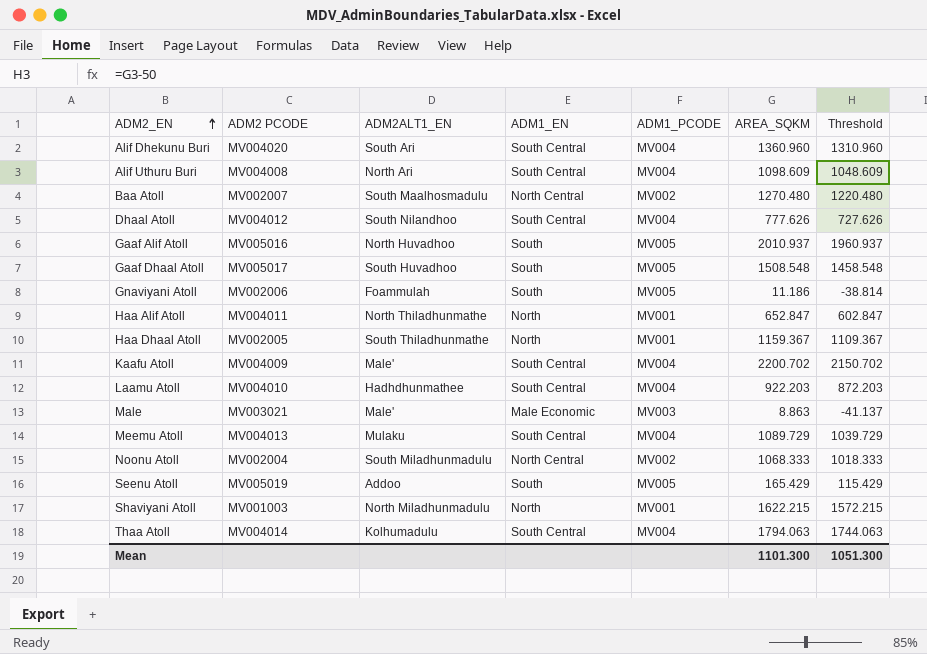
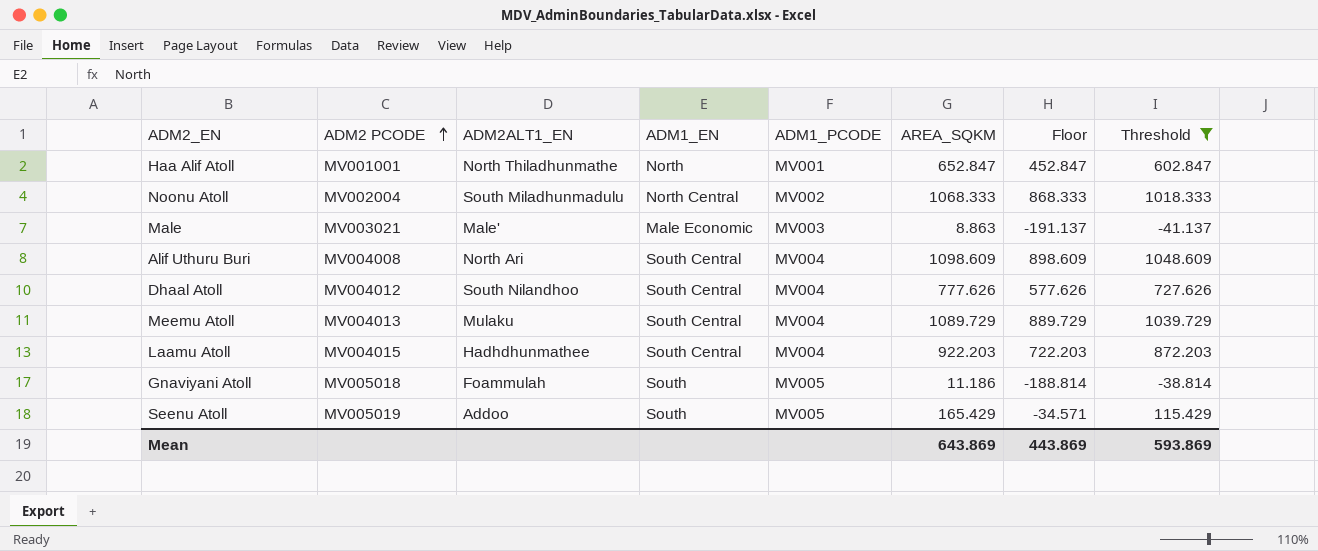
filter: none -> Threshold <= 1048.609
row order: ADM2_EN ascending -> ADM2 PCODE ascending
column Floor | formula: none -> [AREA_SQKM] - 200
Haa Alif Atoll | ADM2 PCODE: MV004011 -> MV001001
Laamu Atoll | ADM2 PCODE: MV004010 -> MV004015
Gnaviyani Atoll | ADM2 PCODE: MV002006 -> MV005018
Mean | AREA_SQKM: 1101.300 -> 643.869
Mean | Threshold: 1051.300 -> 593.869

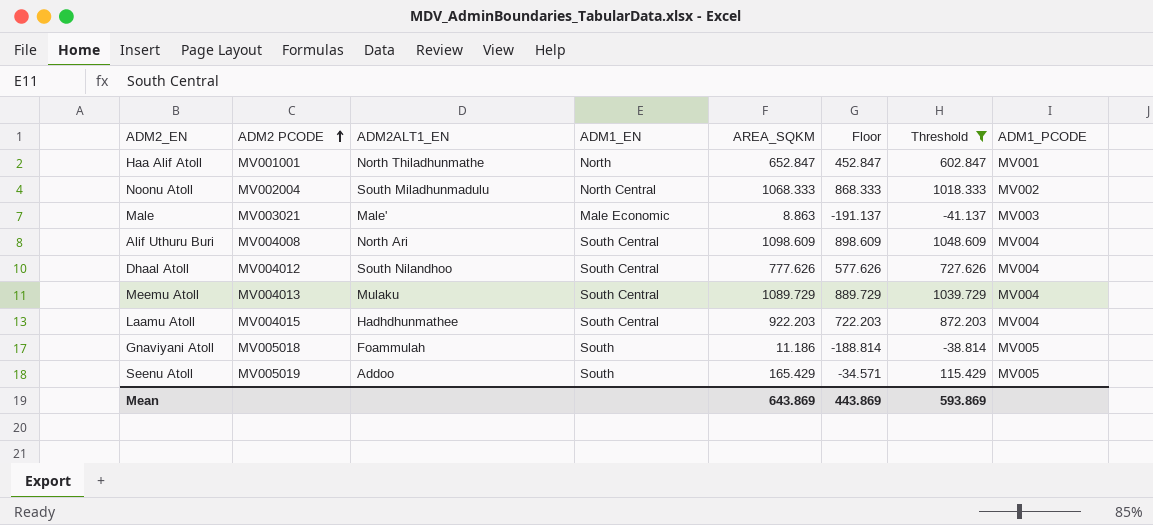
column ADM1_PCODE | position: 5 -> 8

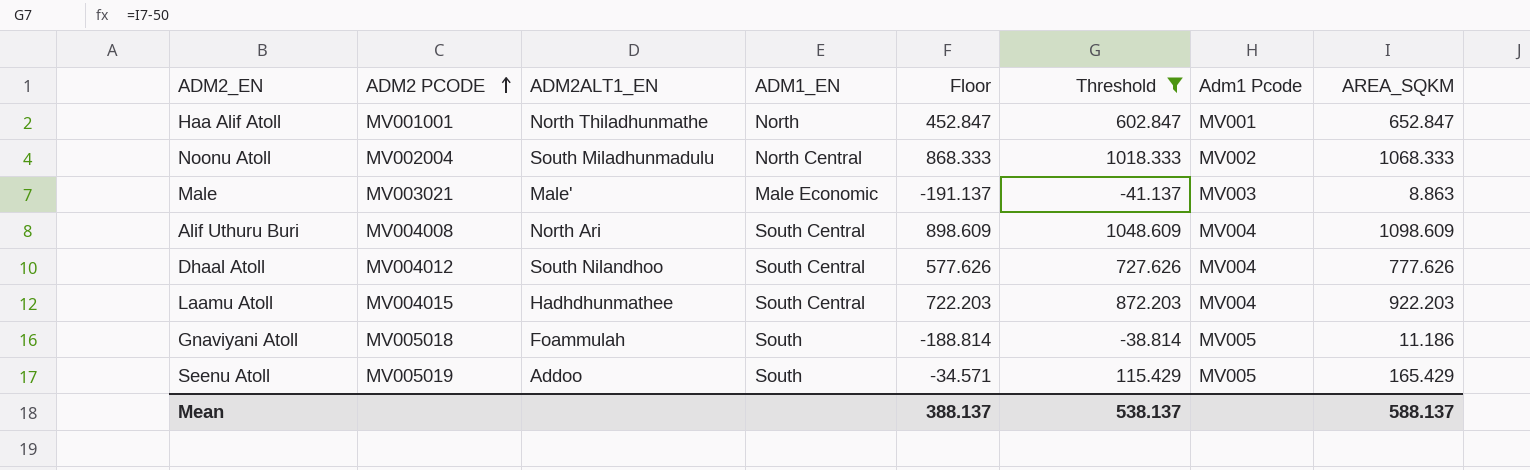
column name: ADM1_PCODE -> Adm1 Pcode
column AREA_SQKM | position: 5 -> 8
row Meemu Atoll: MV004013 | Mulaku | South Central | 1089.729 | 889.729 | 1039.729 | MV004 -> none
Mean | Floor: 443.869 -> 388.137
Mean | Threshold: 593.869 -> 538.137
Mean | AREA_SQKM: 643.869 -> 588.137

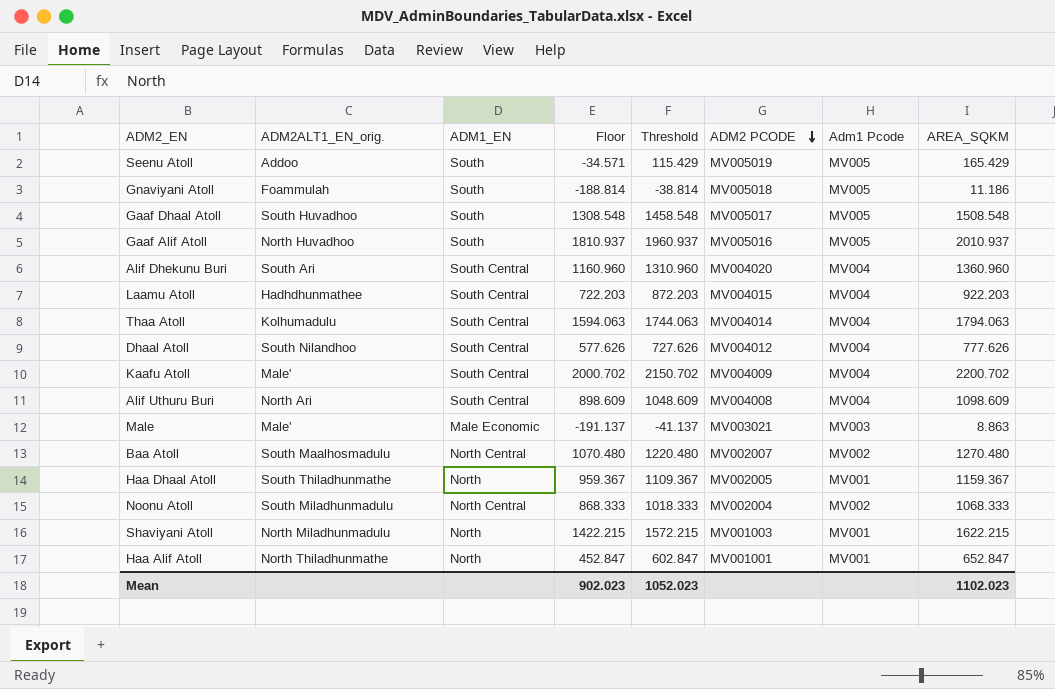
filter: Threshold <= 1048.609 -> none
row order: ADM2 PCODE ascending -> ADM2 PCODE descending
column name: ADM2ALT1_EN -> ADM2ALT1_EN_orig.
column ADM2 PCODE | position: 2 -> 6
Mean | Floor: 388.137 -> 902.023
Mean | Threshold: 538.137 -> 1052.023
Mean | AREA_SQKM: 588.137 -> 1102.023

